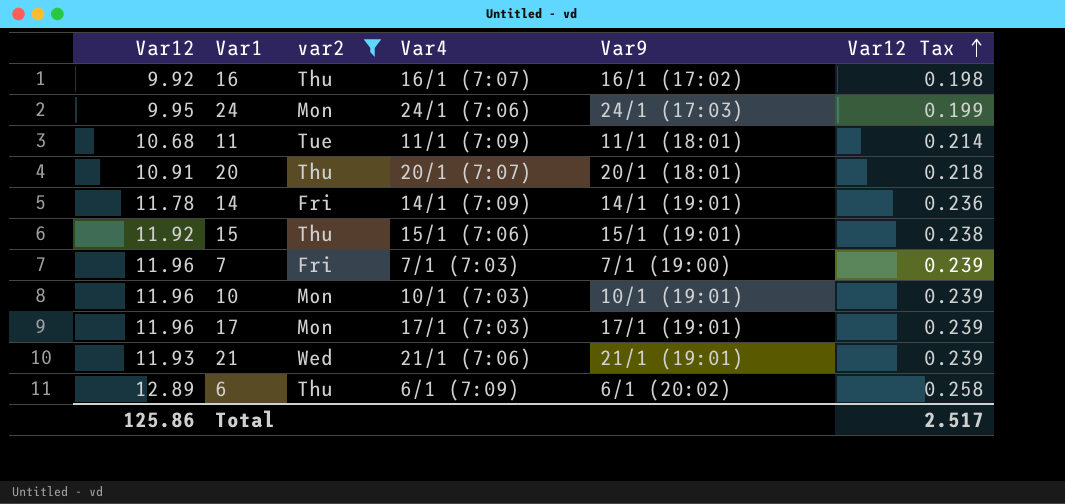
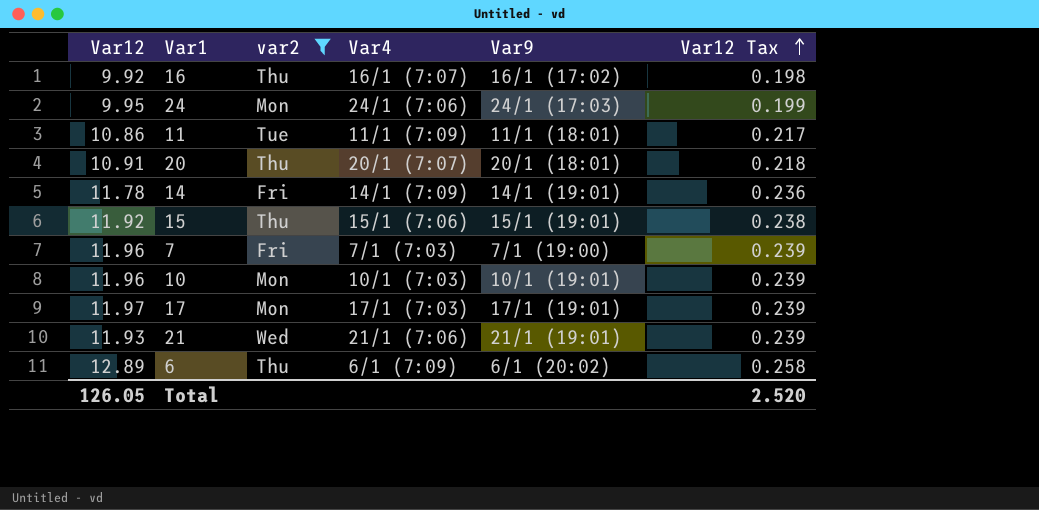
11 | Var12: 10.68 -> 10.86
11 | Var12 Tax: 0.214 -> 0.217
17 | Var12: 11.96 -> 11.97
Total | Var12: 125.86 -> 126.05
Total | Var12 Tax: 2.517 -> 2.520

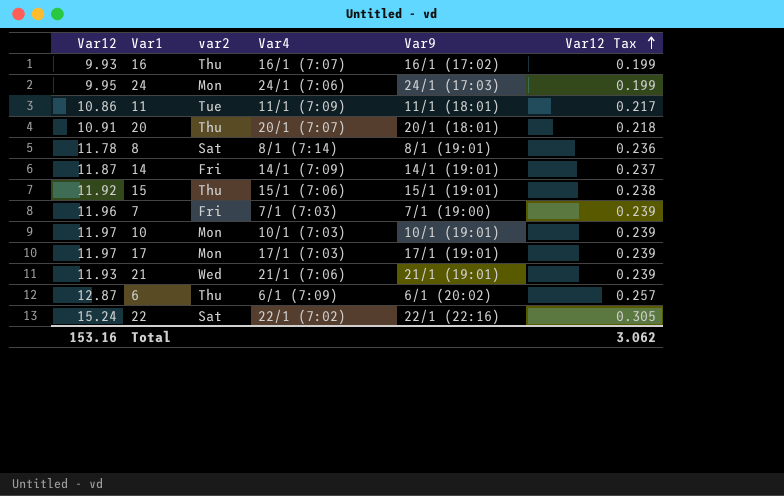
filter: var2 != Sat -> none
16 | Var12: 9.92 -> 9.93
16 | Var12 Tax: 0.198 -> 0.199
14 | Var12: 11.78 -> 11.87
14 | Var12 Tax: 0.236 -> 0.237
10 | Var12: 11.96 -> 11.97
6 | Var12: 12.89 -> 12.87
6 | Var12 Tax: 0.258 -> 0.257
Total | Var12: 126.05 -> 153.16
Total | Var12 Tax: 2.520 -> 3.062

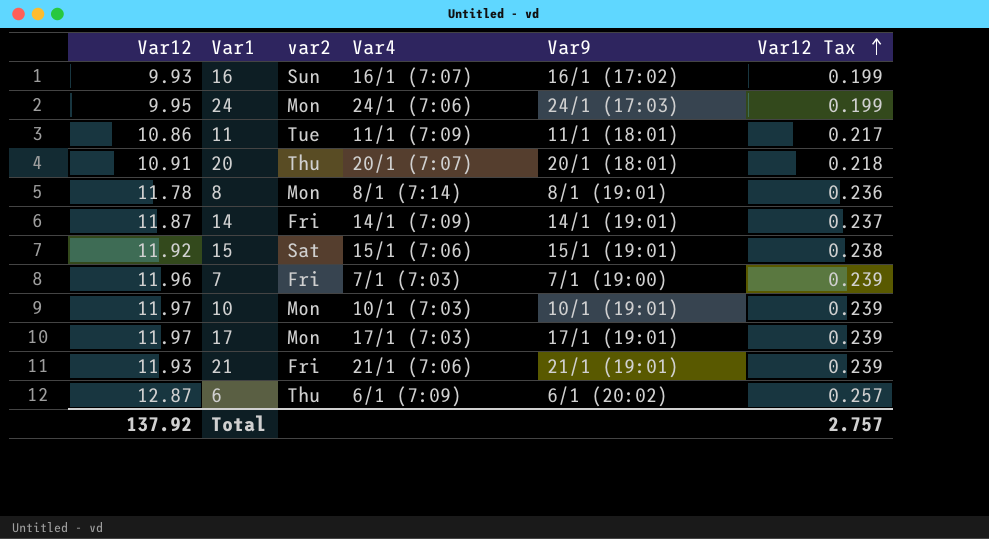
row 22: 15.24 | Sat | 22/1 (7:02) | 22/1 (22:16) | 0.305 -> none
16 | var2: Thu -> Sun
8 | var2: Sat -> Mon
15 | var2: Thu -> Sat
21 | var2: Wed -> Fri
Total | Var12: 153.16 -> 137.92
Total | Var12 Tax: 3.062 -> 2.757

